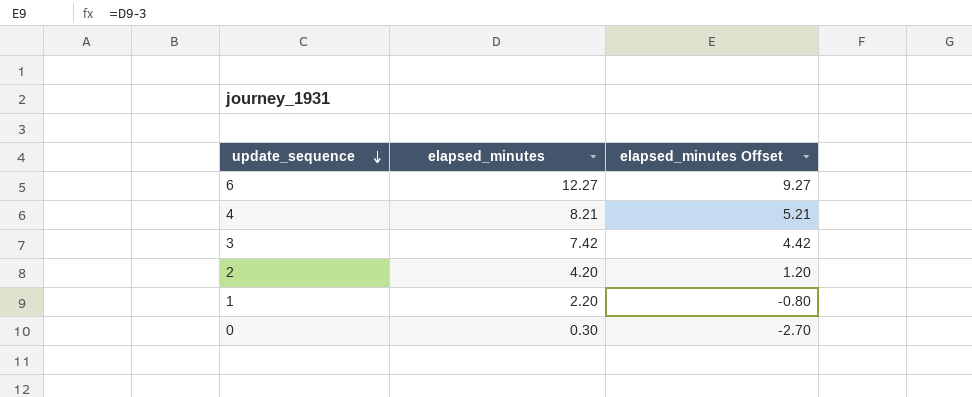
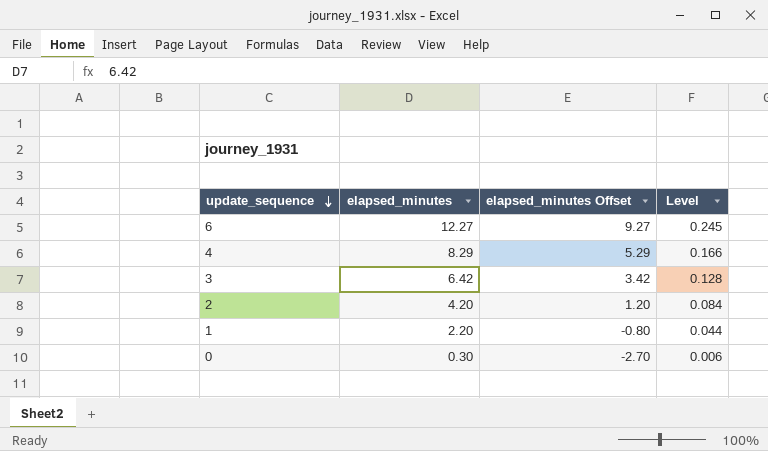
column Level | formula: none -> [elapsed_minutes] * 0.02
4 | elapsed_minutes: 8.21 -> 8.29
4 | elapsed_minutes Offset: 5.21 -> 5.29
3 | elapsed_minutes: 7.42 -> 6.42
3 | elapsed_minutes Offset: 4.42 -> 3.42

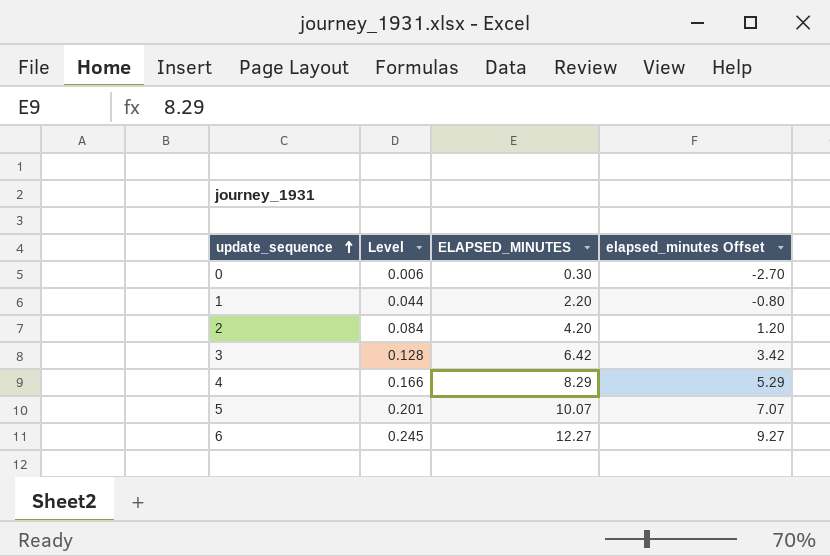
row order: update_sequence descending -> update_sequence ascending
column Level | position: 4 -> 2
column name: elapsed_minutes -> ELAPSED_MINUTES
row 5: none -> 0.201 | 10.07 | 7.07

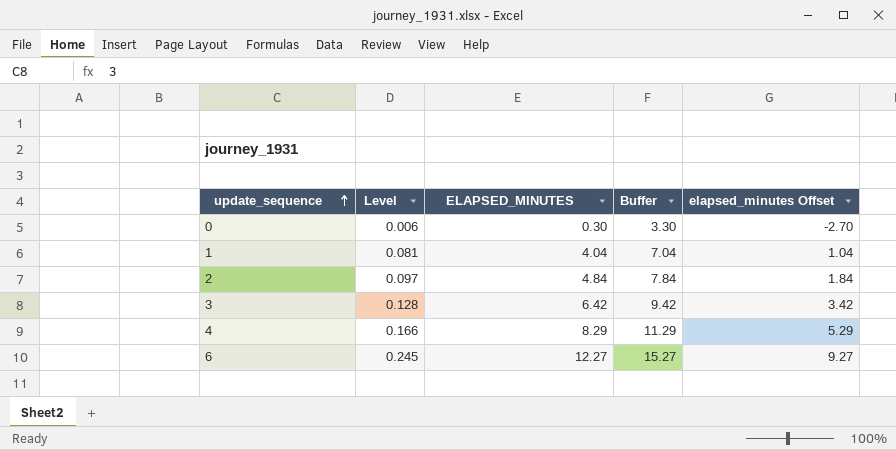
column Buffer | formula: none -> [ELAPSED_MINUTES] + 3
row 5: 0.201 | 10.07 | 7.07 -> none
1 | Level: 0.044 -> 0.081
1 | ELAPSED_MINUTES: 2.20 -> 4.04
1 | elapsed_minutes Offset: -0.80 -> 1.04
2 | Level: 0.084 -> 0.097
2 | ELAPSED_MINUTES: 4.20 -> 4.84
2 | elapsed_minutes Offset: 1.20 -> 1.84

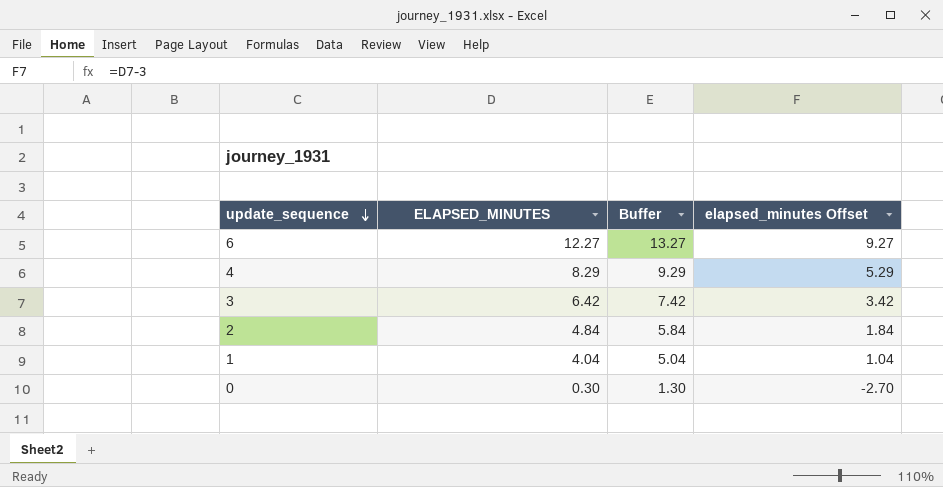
row order: update_sequence ascending -> update_sequence descending
column Level | formula: [ELAPSED_MINUTES] * 0.02 -> none
column Buffer | formula: [ELAPSED_MINUTES] + 3 -> [ELAPSED_MINUTES] + 1

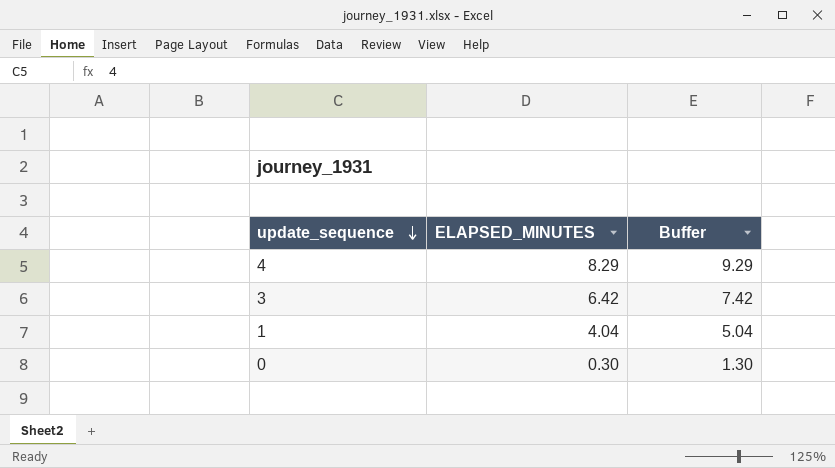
column elapsed_minutes Offset | formula: [ELAPSED_MINUTES] - 3 -> none
row 6: 12.27 | 13.27 | 9.27 -> none
row 2: 4.84 | 5.84 | 1.84 -> none

